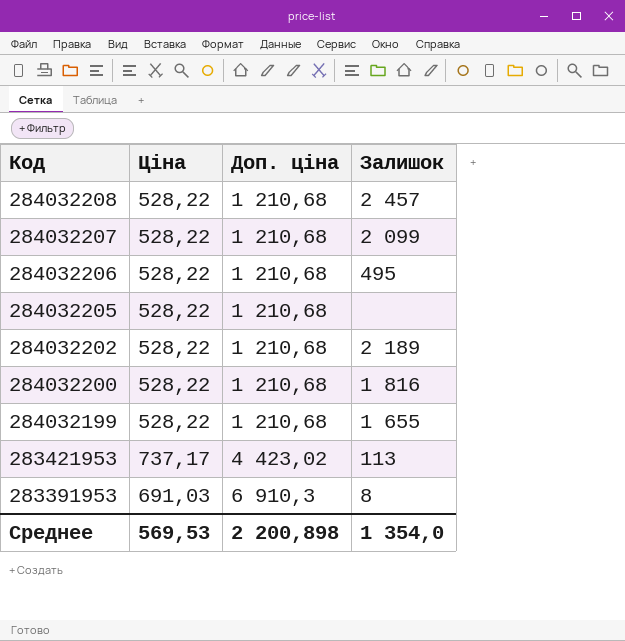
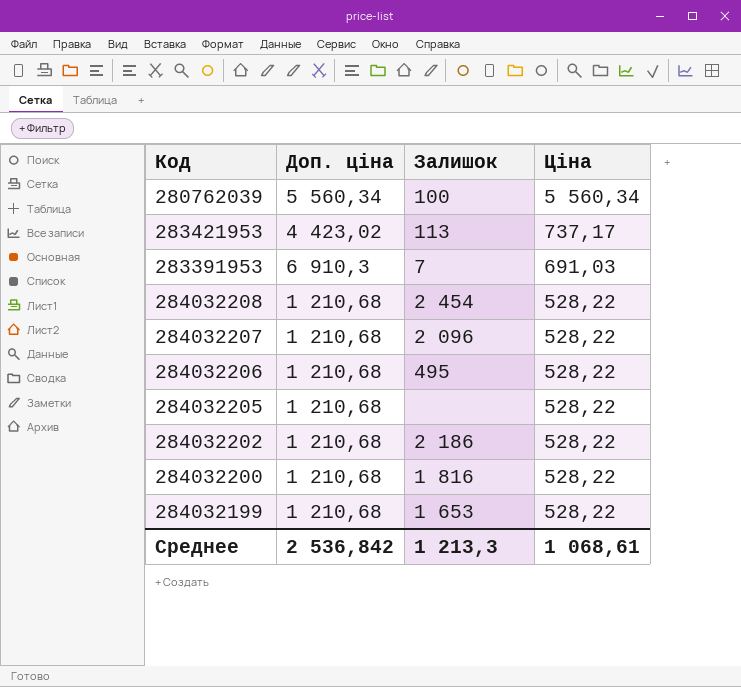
row order: Код descending -> Ціна descending
column Ціна | position: 2 -> 4
row 280762039: none -> 5 560,34 | 100 | 5 560,34
283391953 | Залишок: 8 -> 7
284032208 | Залишок: 2 457 -> 2 454
284032207 | Залишок: 2 099 -> 2 096
284032202 | Залишок: 2 189 -> 2 186
284032199 | Залишок: 1 655 -> 1 653
Среднее | Доп. ціна: 2 200,898 -> 2 536,842
Среднее | Залишок: 1 354,0 -> 1 213,3
Среднее | Ціна: 569,53 -> 1 068,61

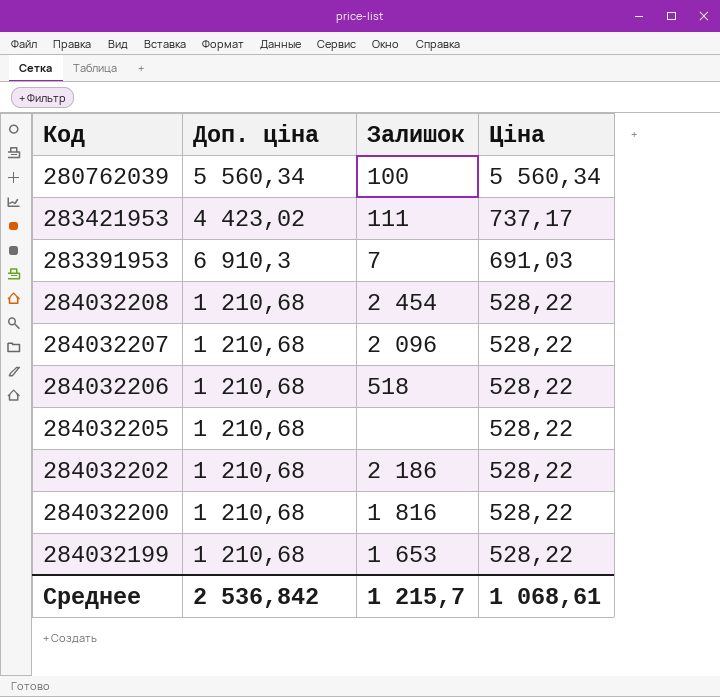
283421953 | Залишок: 113 -> 111
284032206 | Залишок: 495 -> 518
Среднее | Залишок: 1 213,3 -> 1 215,7

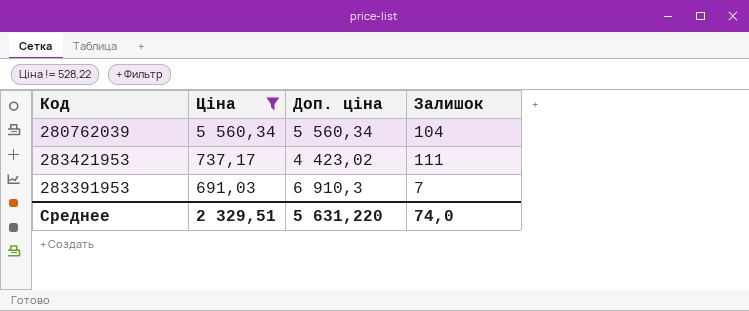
filter: none -> Ціна != 528,22
column Ціна | position: 4 -> 2
280762039 | Залишок: 100 -> 104
Среднее | Ціна: 1 068,61 -> 2 329,51
Среднее | Доп. ціна: 2 536,842 -> 5 631,220
Среднее | Залишок: 1 215,7 -> 74,0

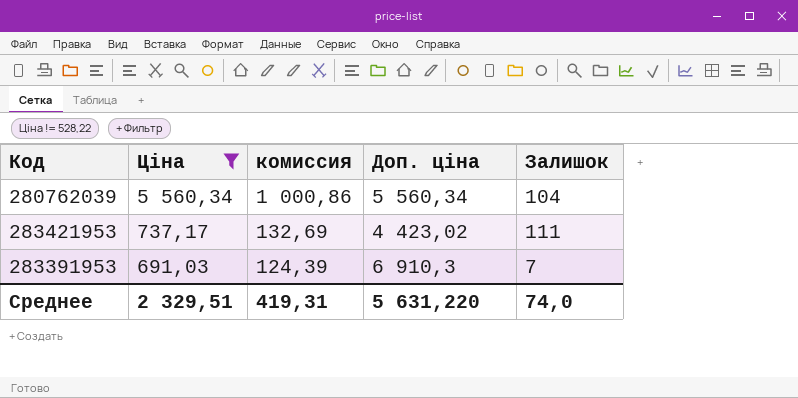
column комиссия | formula: none -> [Ціна] * 0,18

